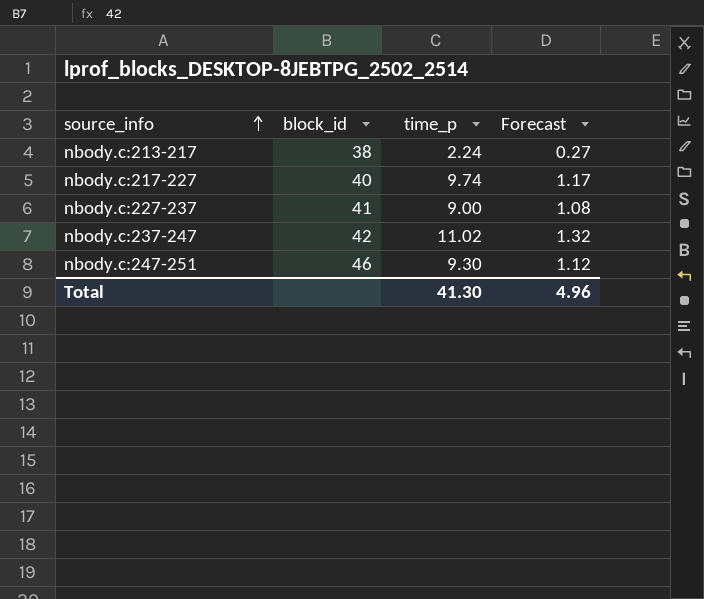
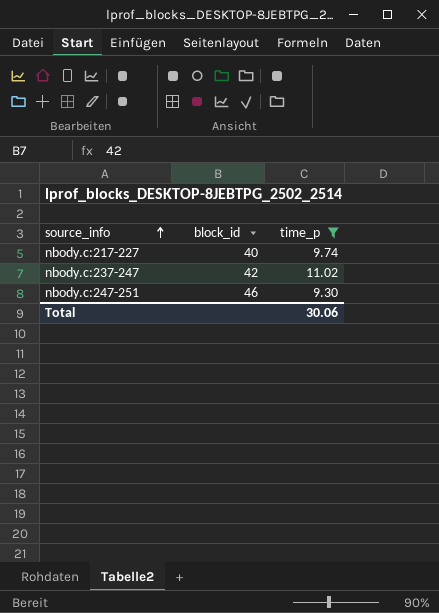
filter: none -> time_p >= 9.30
column Forecast | formula: [time_p] * 0.12 -> none
Total | time_p: 41.30 -> 30.06

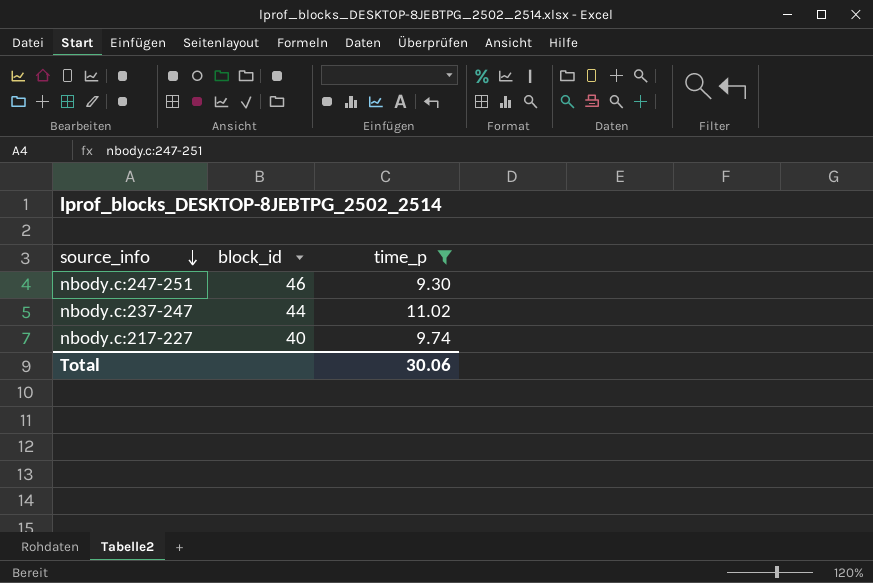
row order: source_info ascending -> source_info descending
nbody.c:237-247 | block_id: 42 -> 44

